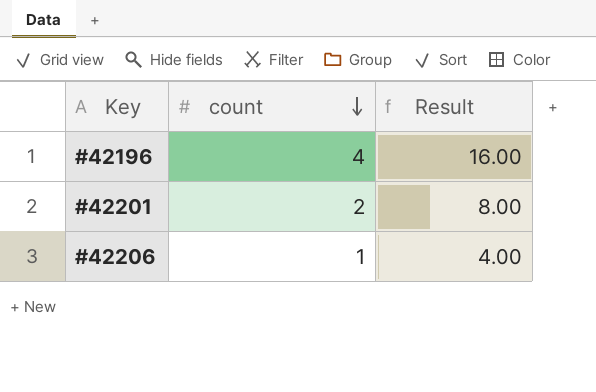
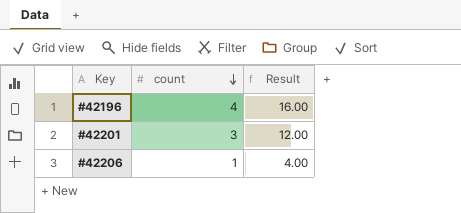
#42201 | count: 2 -> 3
#42201 | Result: 8.00 -> 12.00

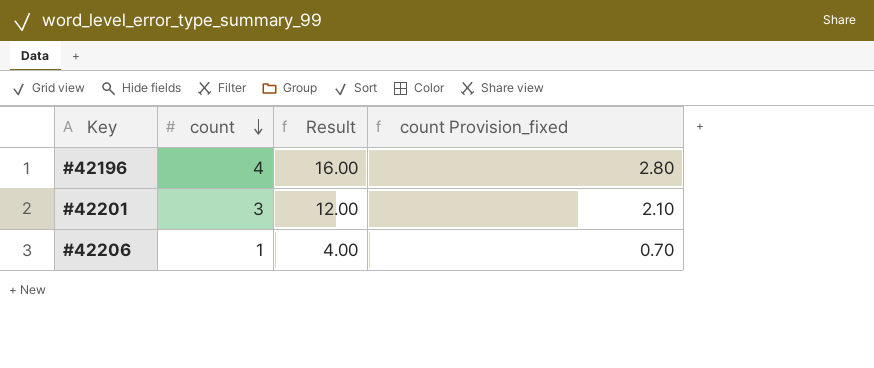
column count Provision_fixed | formula: none -> [count] * 0.7

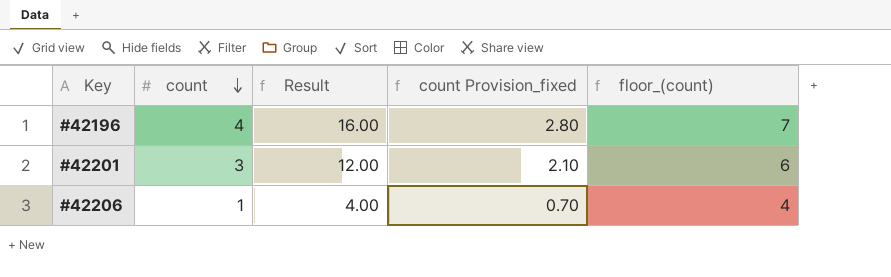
column floor_(count) | formula: none -> [count] + 3

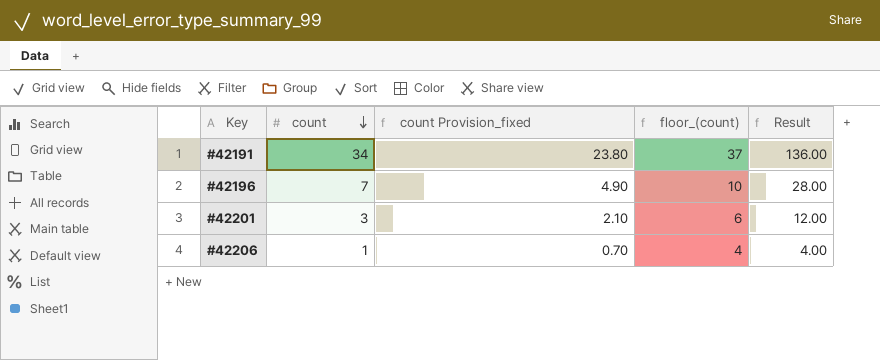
column Result | position: 3 -> 5
row #42191: none -> 34 | 23.80 | 37 | 136.00
#42196 | count: 4 -> 7
#42196 | count Provision_fixed: 2.80 -> 4.90
#42196 | floor_(count): 7 -> 10
#42196 | Result: 16.00 -> 28.00

